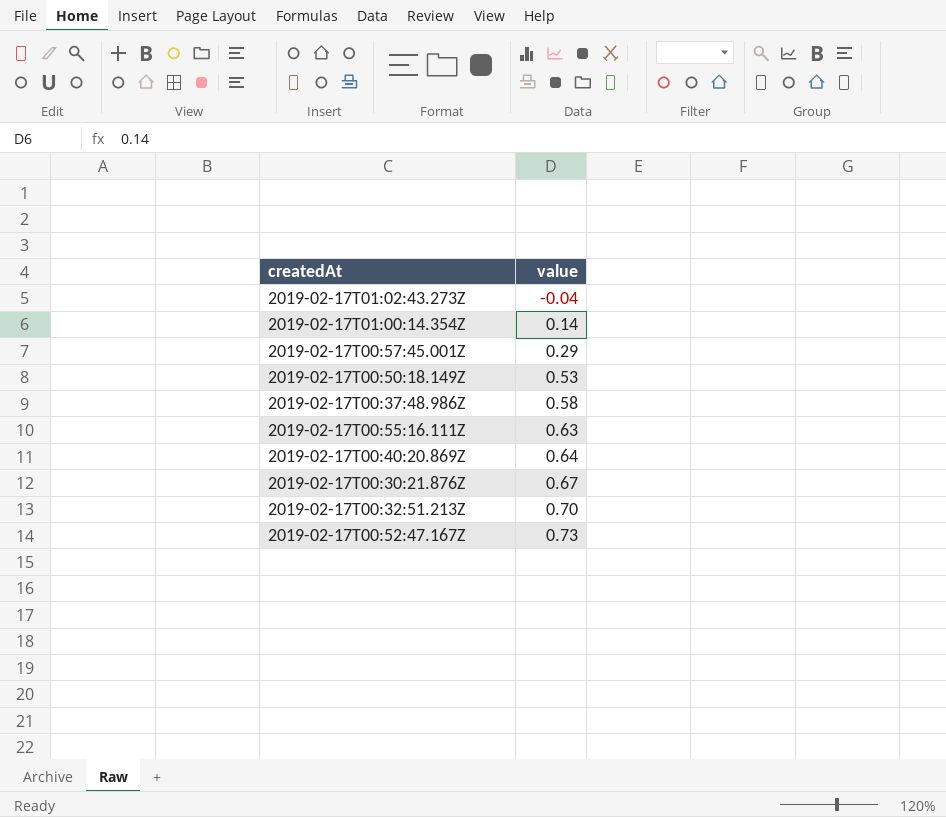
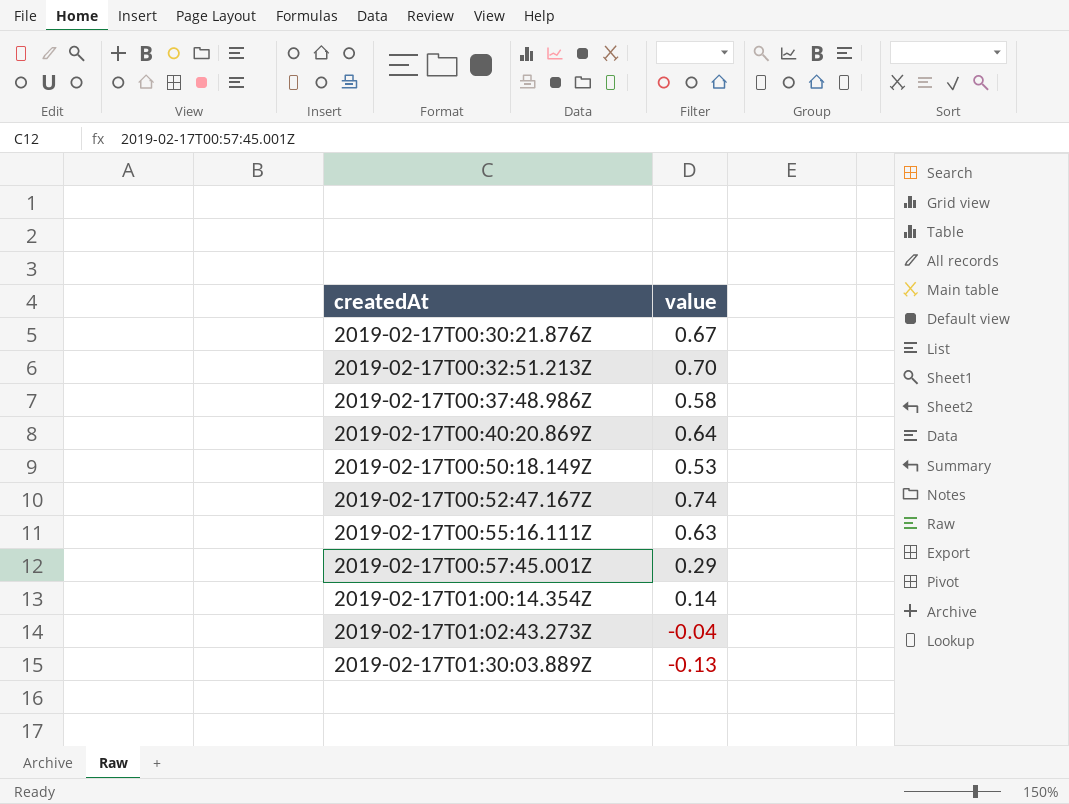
row order: value ascending -> createdAt ascending
2019-02-17T00:52:47.167Z | value: 0.73 -> 0.74
row 2019-02-17T01:30:03.889Z: none -> -0.13

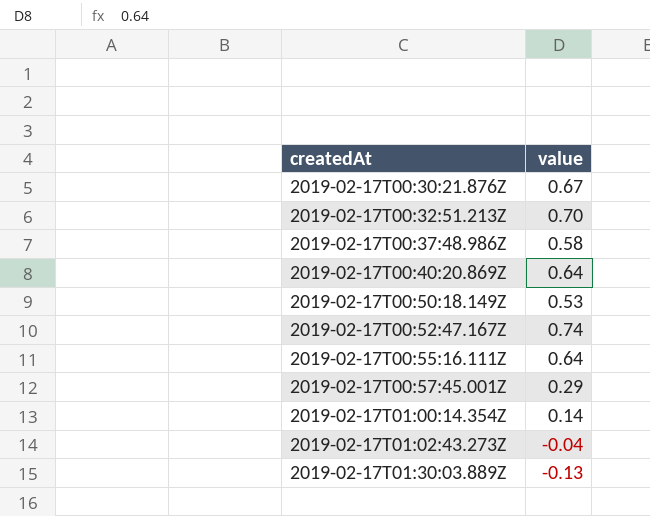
2019-02-17T00:55:16.111Z | value: 0.63 -> 0.64

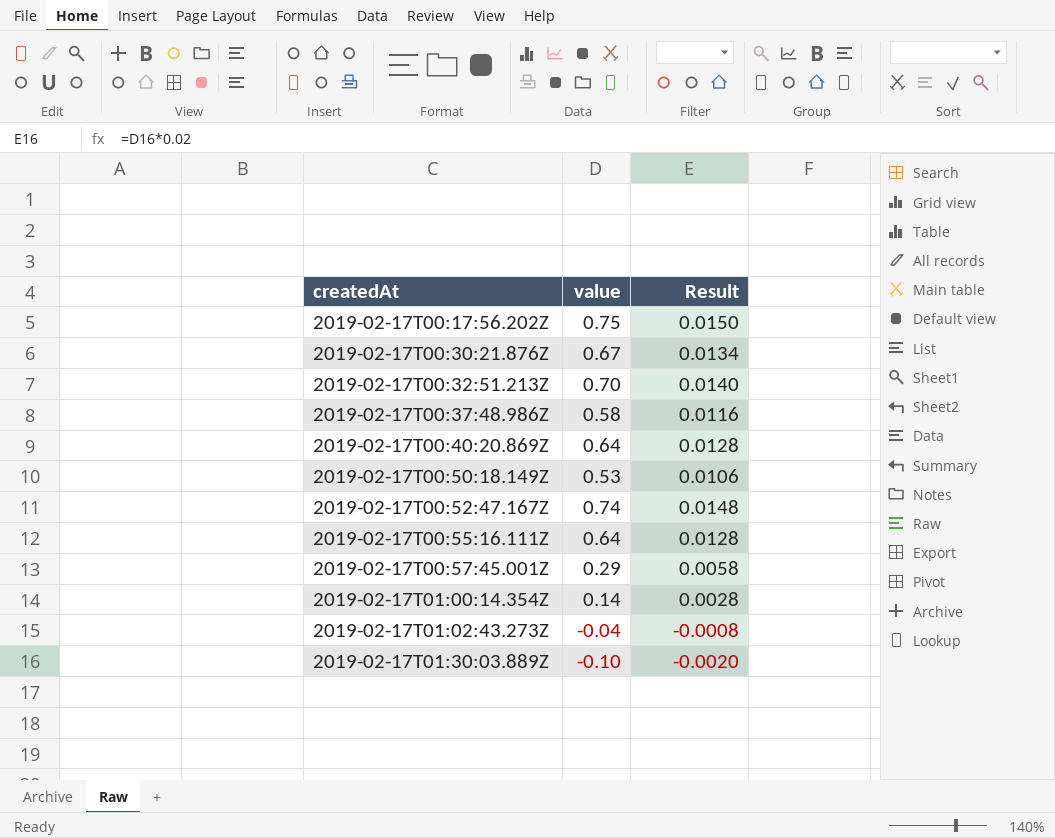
column Result | formula: none -> [value] * 0.02
row 2019-02-17T00:17:56.202Z: none -> 0.75 | 0.0150
2019-02-17T01:30:03.889Z | value: -0.13 -> -0.10

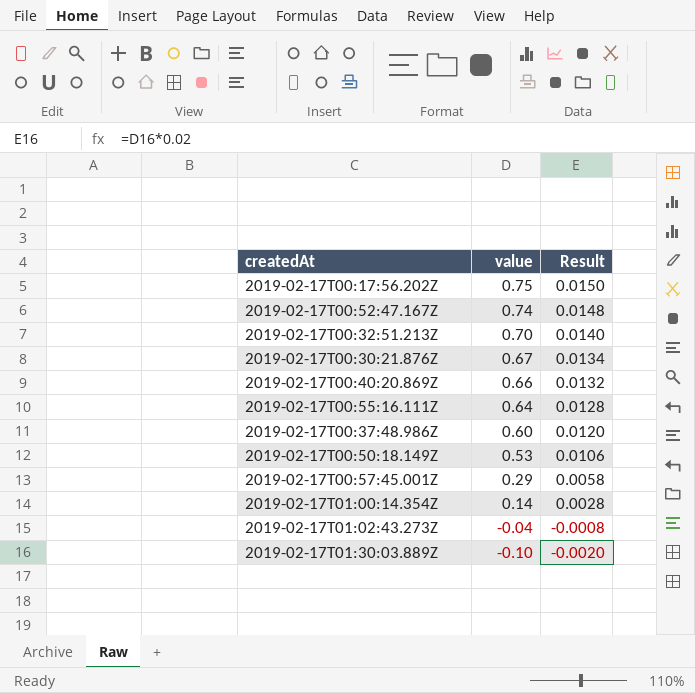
row order: createdAt ascending -> value descending
2019-02-17T00:40:20.869Z | value: 0.64 -> 0.66
2019-02-17T00:40:20.869Z | Result: 0.0128 -> 0.0132
2019-02-17T00:37:48.986Z | value: 0.58 -> 0.60
2019-02-17T00:37:48.986Z | Result: 0.0116 -> 0.0120

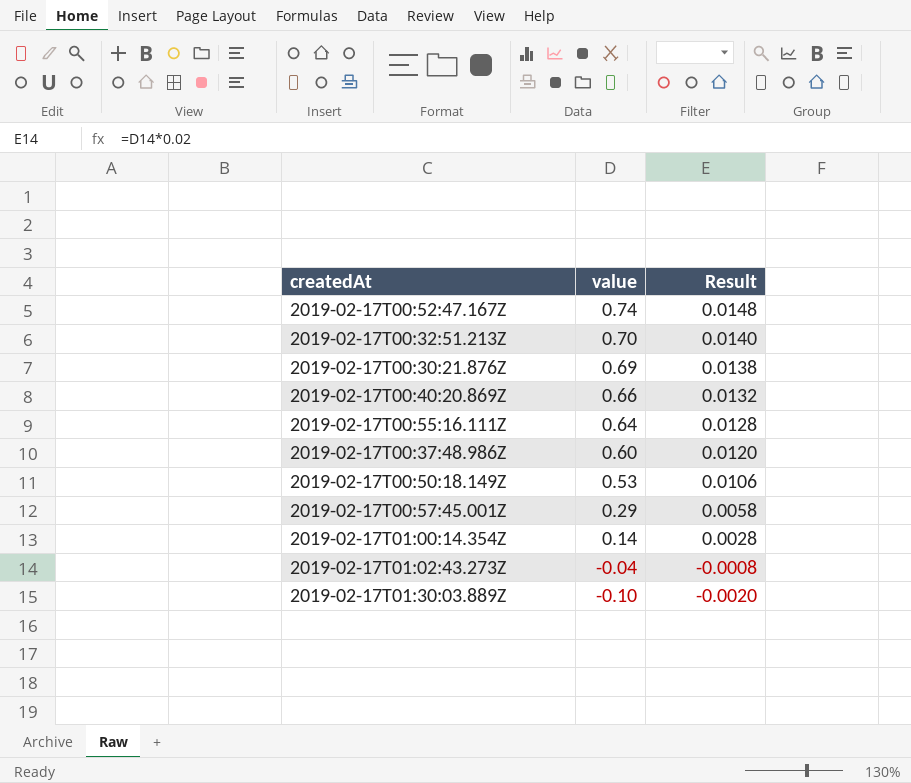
row 2019-02-17T00:17:56.202Z: 0.75 | 0.0150 -> none
2019-02-17T00:30:21.876Z | value: 0.67 -> 0.69
2019-02-17T00:30:21.876Z | Result: 0.0134 -> 0.0138

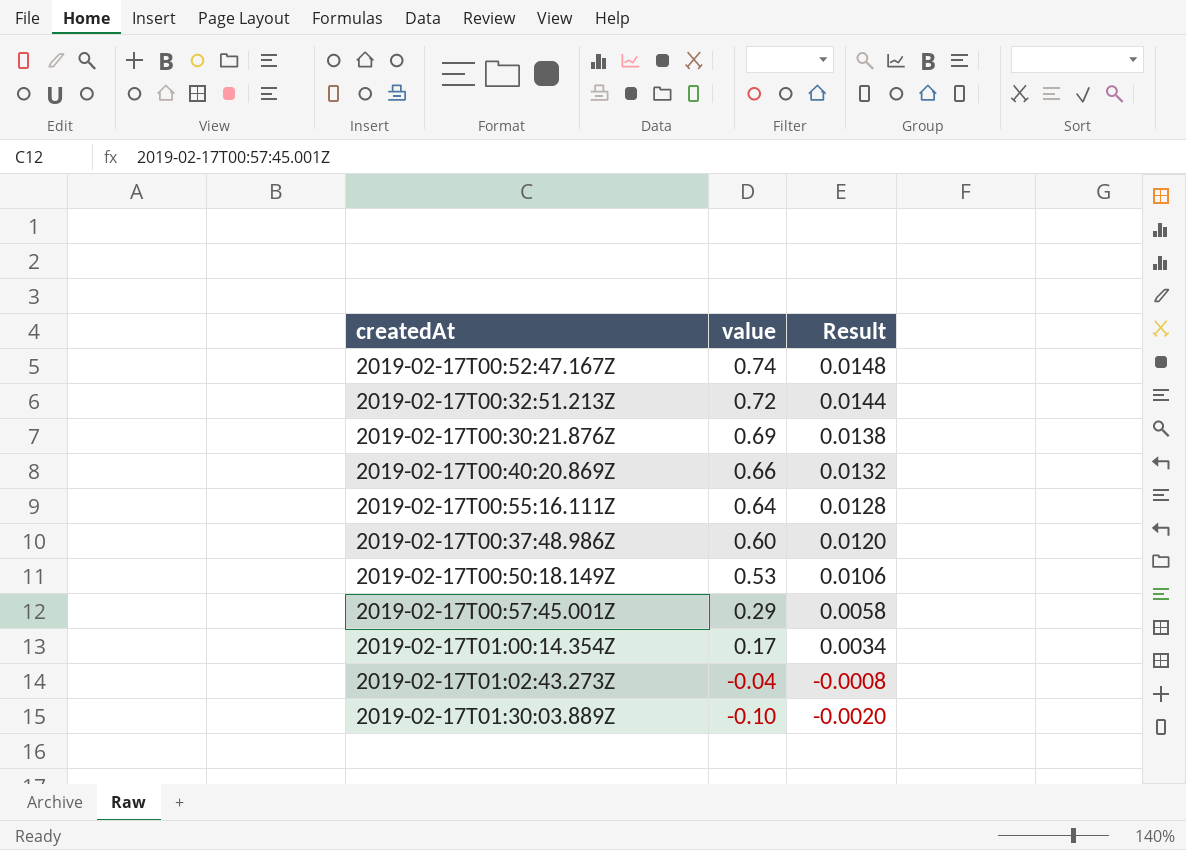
2019-02-17T00:32:51.213Z | value: 0.70 -> 0.72
2019-02-17T00:32:51.213Z | Result: 0.0140 -> 0.0144
2019-02-17T01:00:14.354Z | value: 0.14 -> 0.17
2019-02-17T01:00:14.354Z | Result: 0.0028 -> 0.0034

